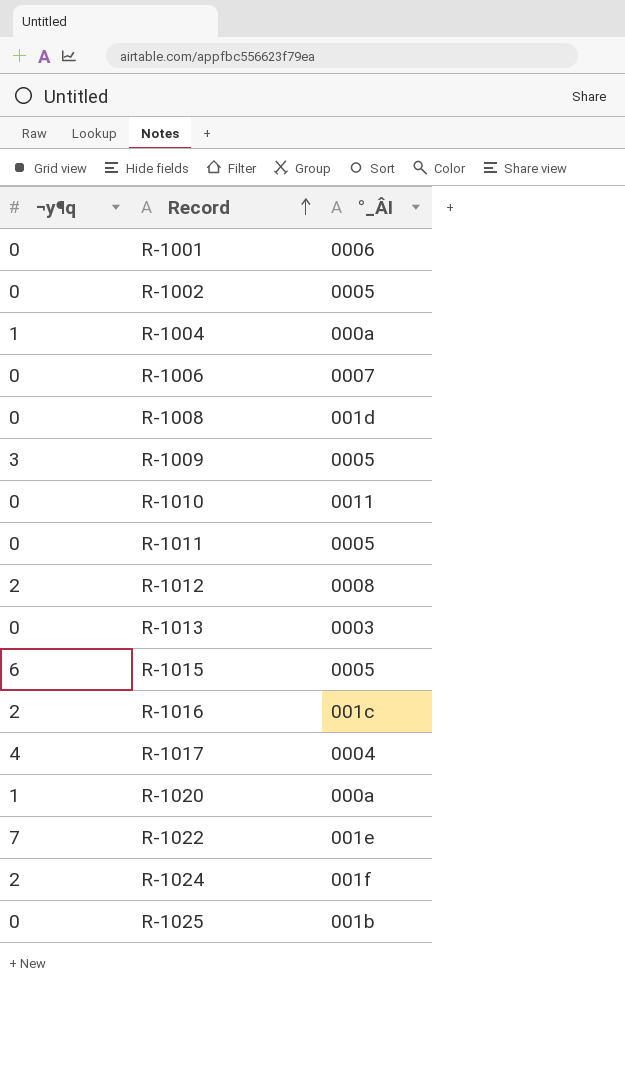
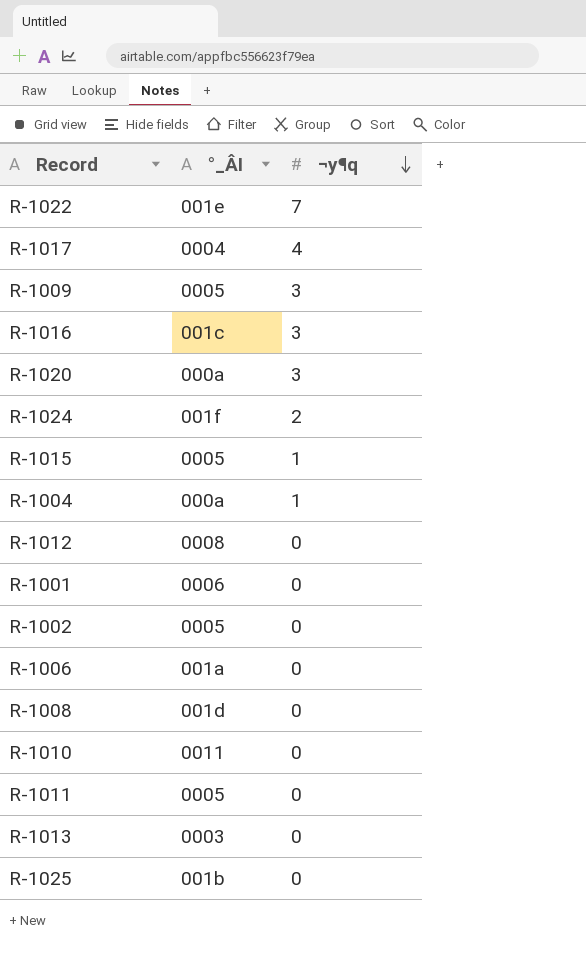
row order: Record ascending -> ¬y¶q descending
column ¬y¶q | position: 1 -> 3
R-1016 | ¬y¶q: 2 -> 3
R-1020 | ¬y¶q: 1 -> 3
R-1015 | ¬y¶q: 6 -> 1
R-1012 | ¬y¶q: 2 -> 0
R-1006 | °_ÂI: 0007 -> 001a

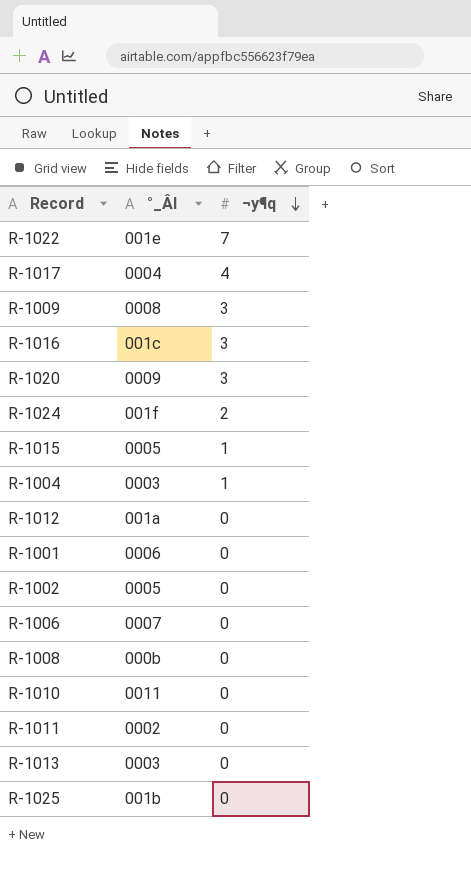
R-1009 | °_ÂI: 0005 -> 0008
R-1020 | °_ÂI: 000a -> 0009
R-1004 | °_ÂI: 000a -> 0003
R-1012 | °_ÂI: 0008 -> 001a
R-1006 | °_ÂI: 001a -> 0007
R-1008 | °_ÂI: 001d -> 000b
R-1011 | °_ÂI: 0005 -> 0002

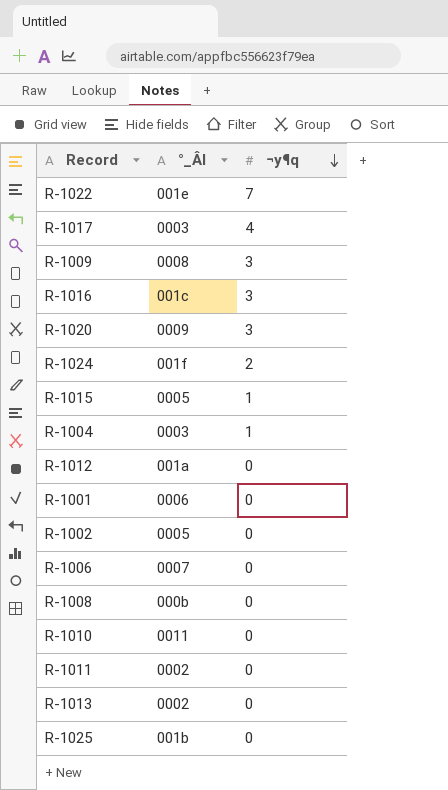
R-1017 | °_ÂI: 0004 -> 0003
R-1013 | °_ÂI: 0003 -> 0002

